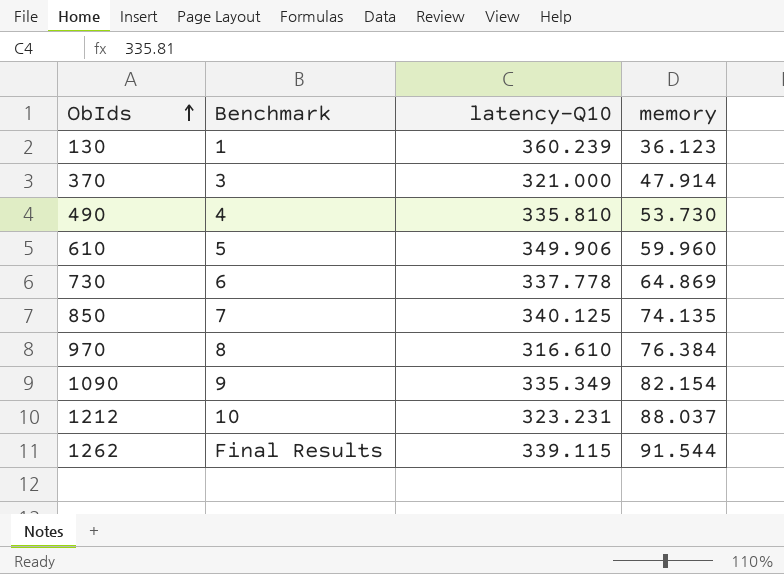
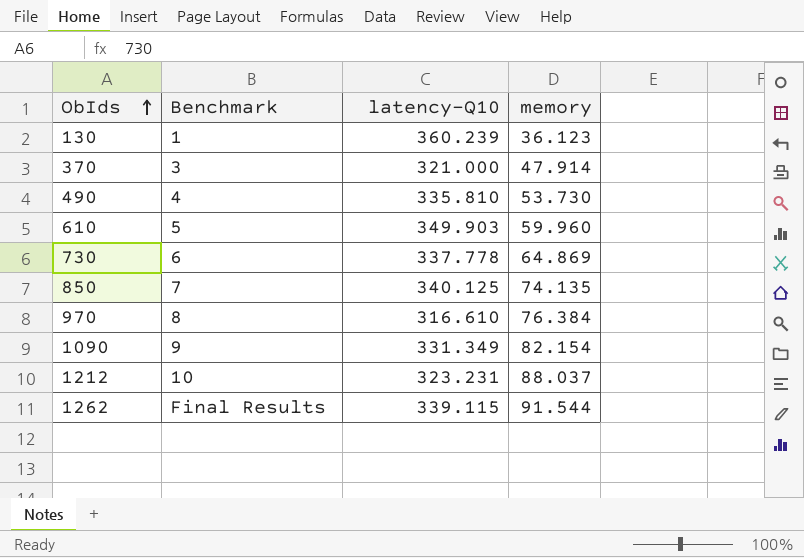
610 | latency-Q10: 349.906 -> 349.903
1090 | latency-Q10: 335.349 -> 331.349

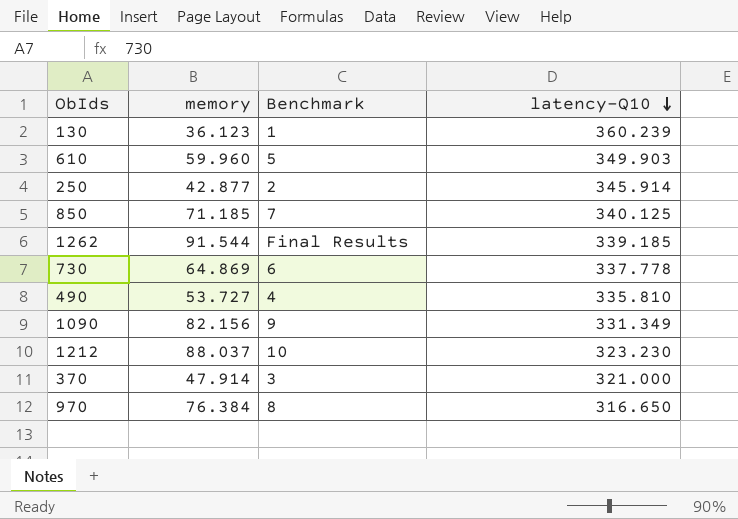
row order: ObIds ascending -> latency-Q10 descending
column memory | position: 4 -> 2
row 250: none -> 42.877 | 2 | 345.914
850 | memory: 74.135 -> 71.185
1262 | latency-Q10: 339.115 -> 339.185
490 | memory: 53.730 -> 53.727
1090 | memory: 82.154 -> 82.156
1212 | latency-Q10: 323.231 -> 323.230
970 | latency-Q10: 316.610 -> 316.650

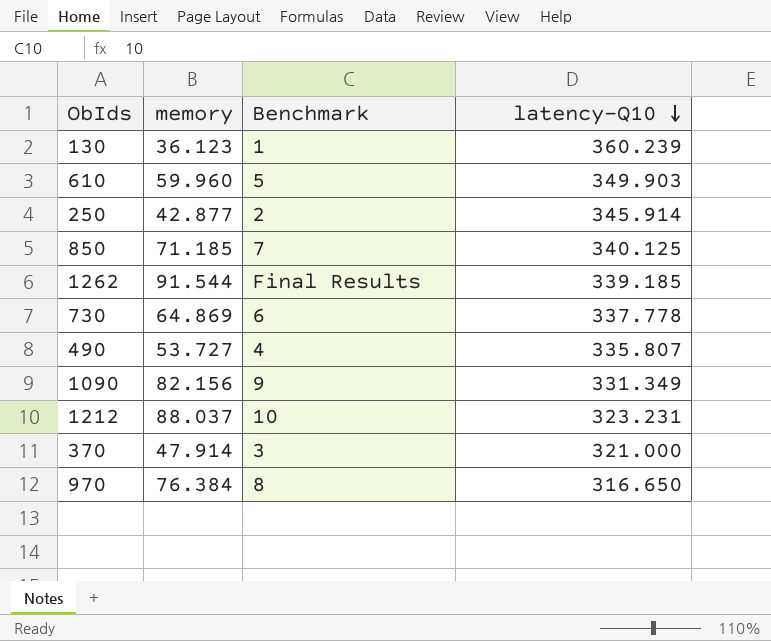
490 | latency-Q10: 335.810 -> 335.807
1212 | latency-Q10: 323.230 -> 323.231

